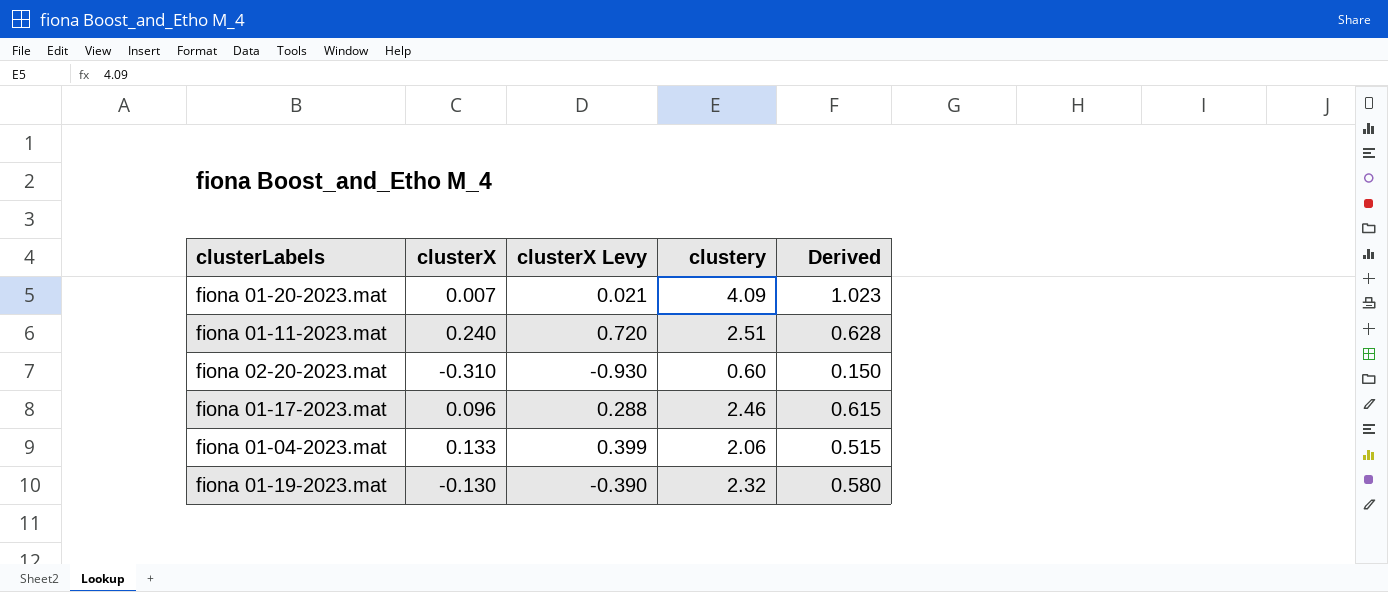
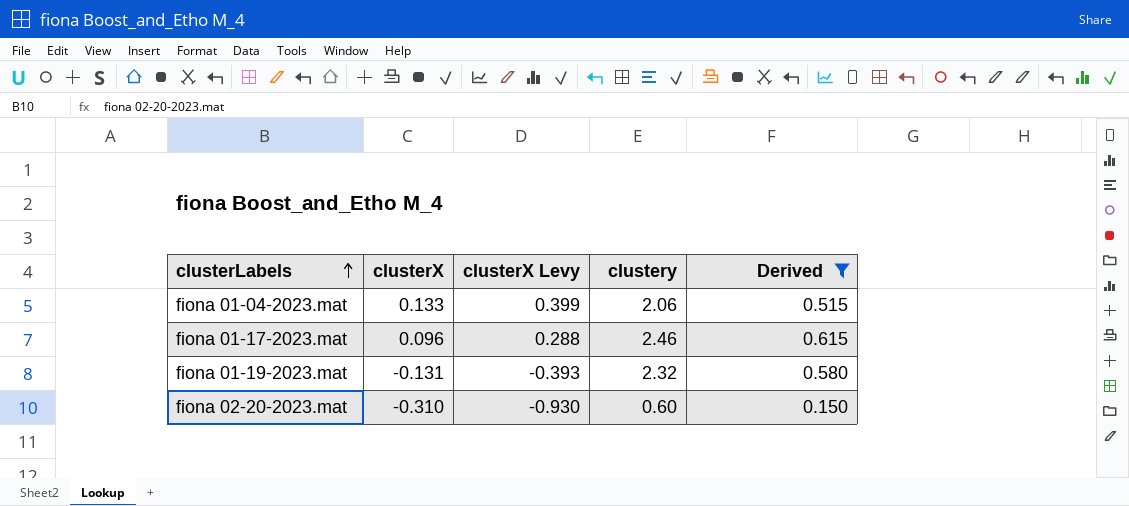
filter: none -> Derived <= 0.615
row order: none -> clusterLabels ascending
fiona 01-19-2023.mat | clusterX: -0.130 -> -0.131
fiona 01-19-2023.mat | clusterX Levy: -0.390 -> -0.393

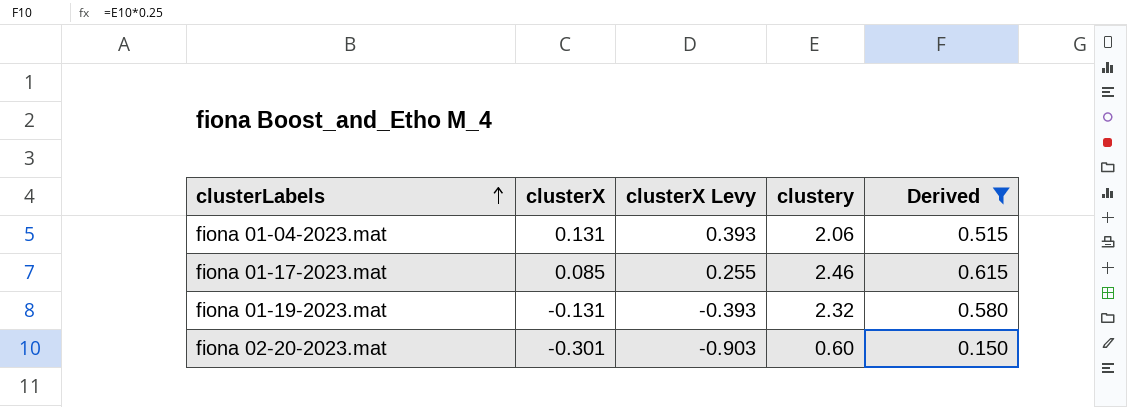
fiona 01-04-2023.mat | clusterX: 0.133 -> 0.131
fiona 01-04-2023.mat | clusterX Levy: 0.399 -> 0.393
fiona 01-17-2023.mat | clusterX: 0.096 -> 0.085
fiona 01-17-2023.mat | clusterX Levy: 0.288 -> 0.255
fiona 02-20-2023.mat | clusterX: -0.310 -> -0.301
fiona 02-20-2023.mat | clusterX Levy: -0.930 -> -0.903

